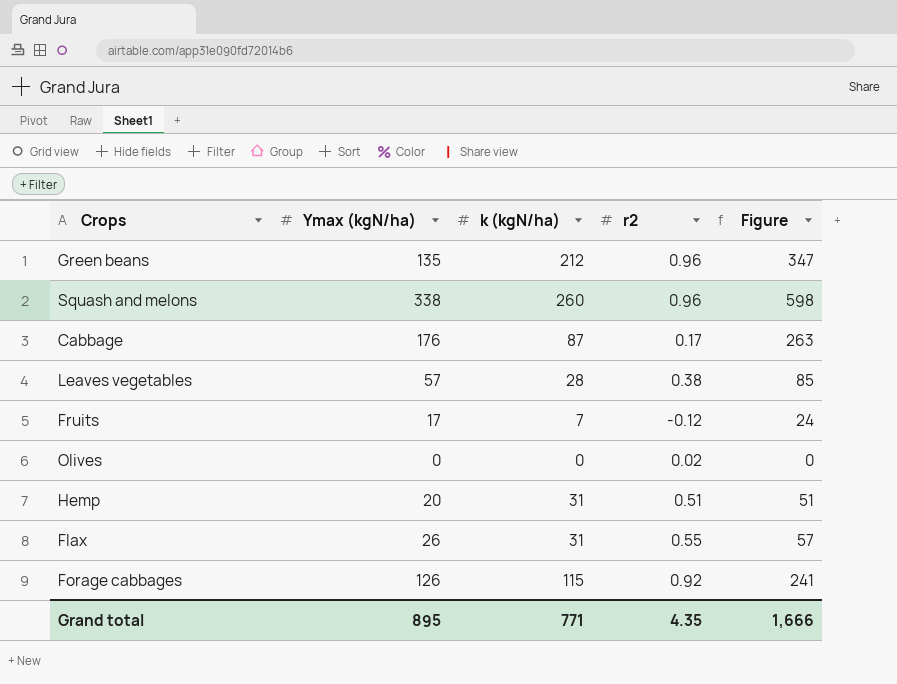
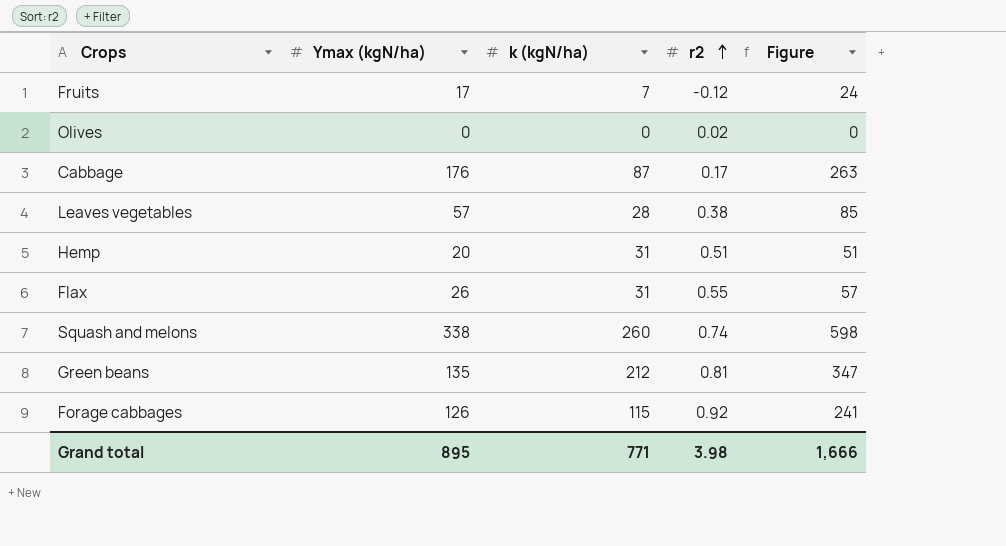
row order: none -> r2 ascending
Squash and melons | r2: 0.96 -> 0.74
Green beans | r2: 0.96 -> 0.81
Grand total | r2: 4.35 -> 3.98

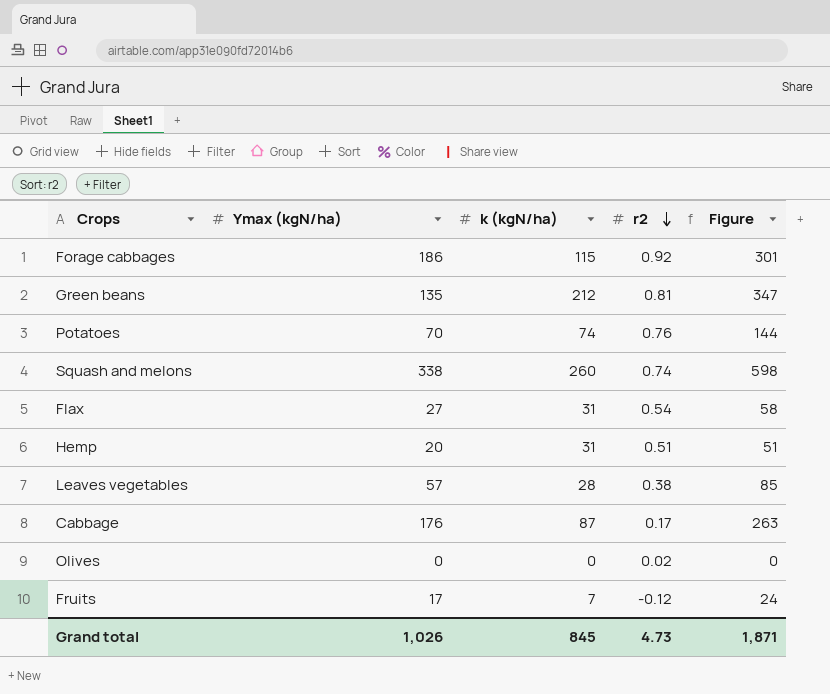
row order: r2 ascending -> r2 descending
Forage cabbages | Ymax (kgN/ha): 126 -> 186
Forage cabbages | Figure: 241 -> 301
row Potatoes: none -> 70 | 74 | 0.76 | 144
Flax | Ymax (kgN/ha): 26 -> 27
Flax | r2: 0.55 -> 0.54
Flax | Figure: 57 -> 58
Grand total | Ymax (kgN/ha): 895 -> 1,026
Grand total | k (kgN/ha): 771 -> 845
Grand total | r2: 3.98 -> 4.73
Grand total | Figure: 1,666 -> 1,871

